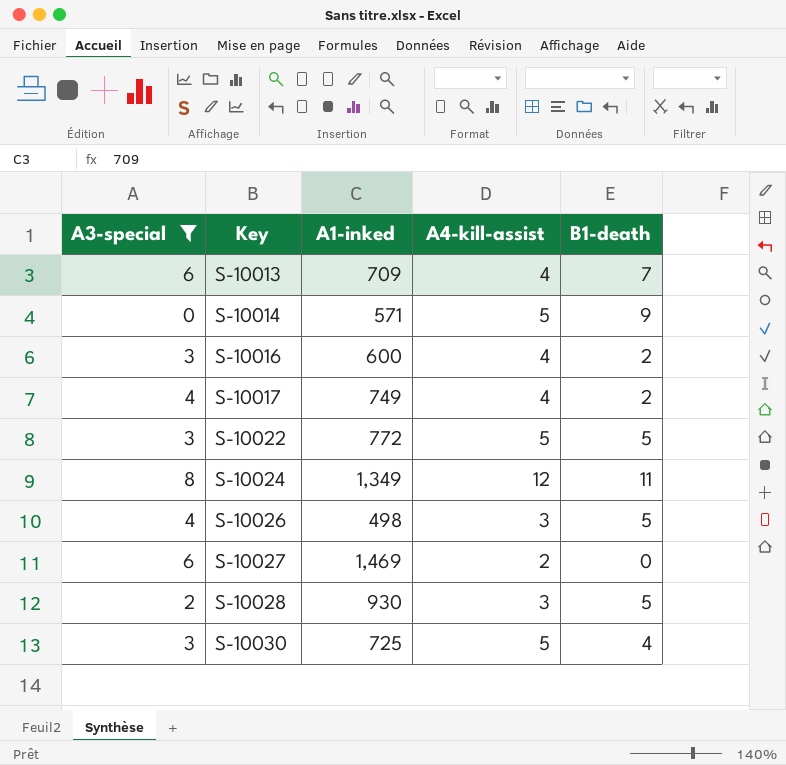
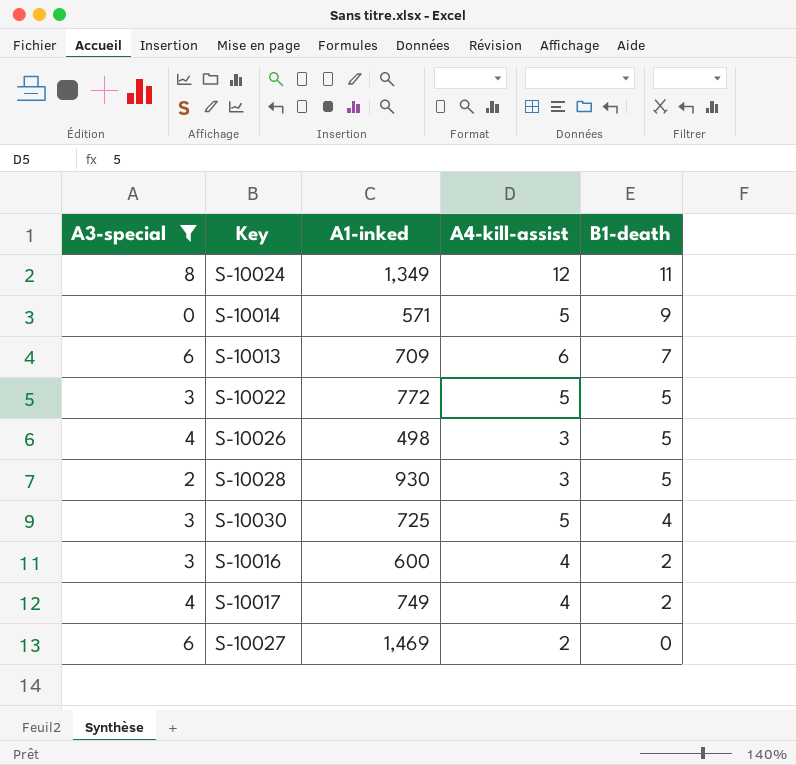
row order: Key ascending -> B1-death descending
S-10013 | A4-kill-assist: 4 -> 6

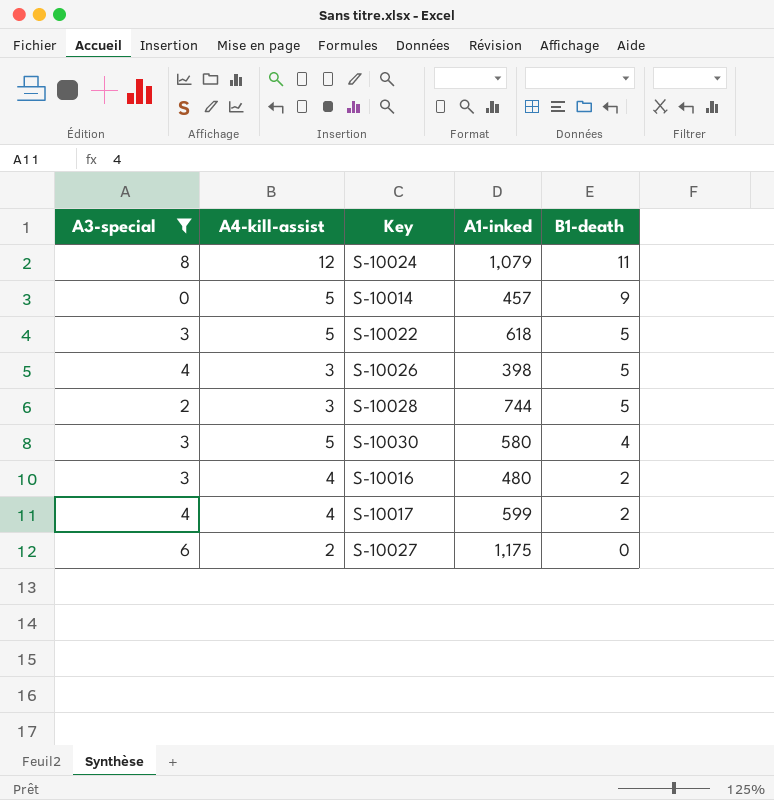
column A4-kill-assist | position: 4 -> 2
row S-10013: 6 | 709 | 6 | 7 -> none
S-10024 | A1-inked: 1,349 -> 1,079
S-10014 | A1-inked: 571 -> 457
S-10022 | A1-inked: 772 -> 618
S-10026 | A1-inked: 498 -> 398
S-10028 | A1-inked: 930 -> 744
S-10030 | A1-inked: 725 -> 580
S-10016 | A1-inked: 600 -> 480
S-10017 | A1-inked: 749 -> 599
S-10027 | A1-inked: 1,469 -> 1,175

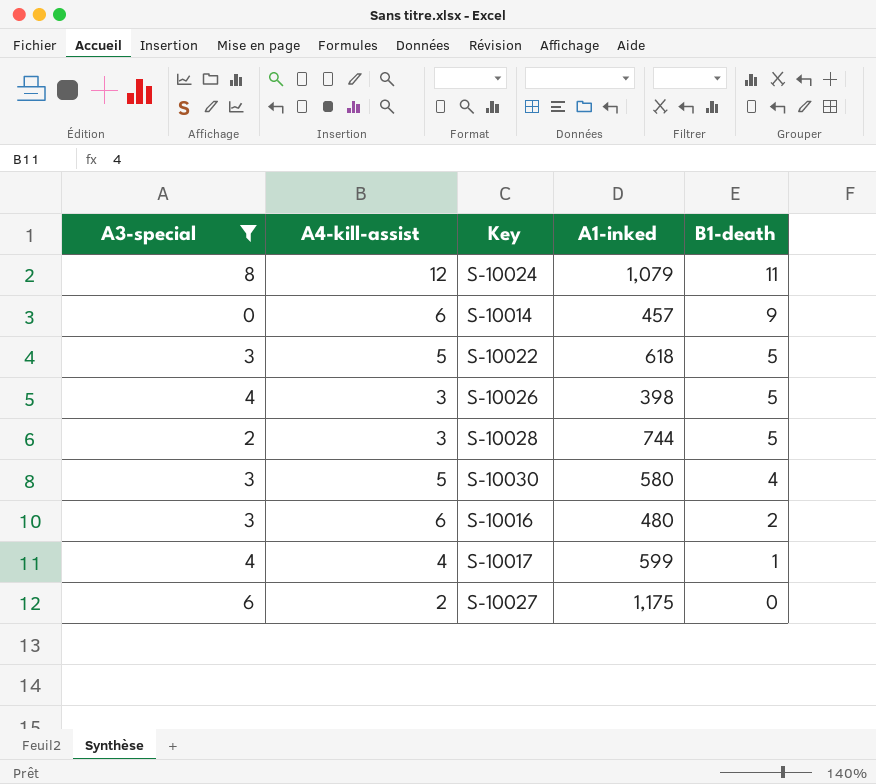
S-10014 | A4-kill-assist: 5 -> 6
S-10016 | A4-kill-assist: 4 -> 6
S-10017 | B1-death: 2 -> 1

